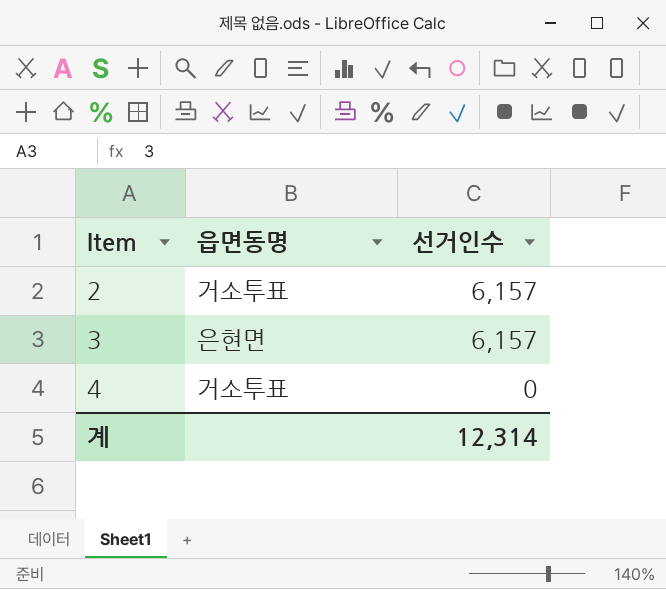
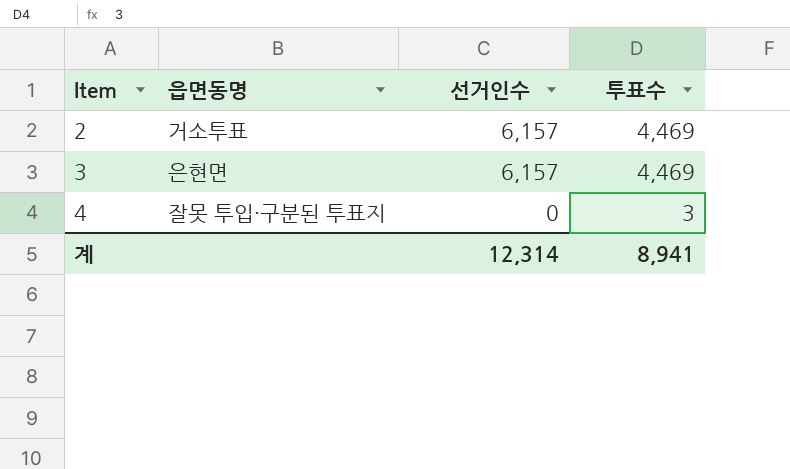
column 투표수 | position: none -> 4
4 | 읍면동명: 거소투표 -> 잘못 투입·구분된 투표지

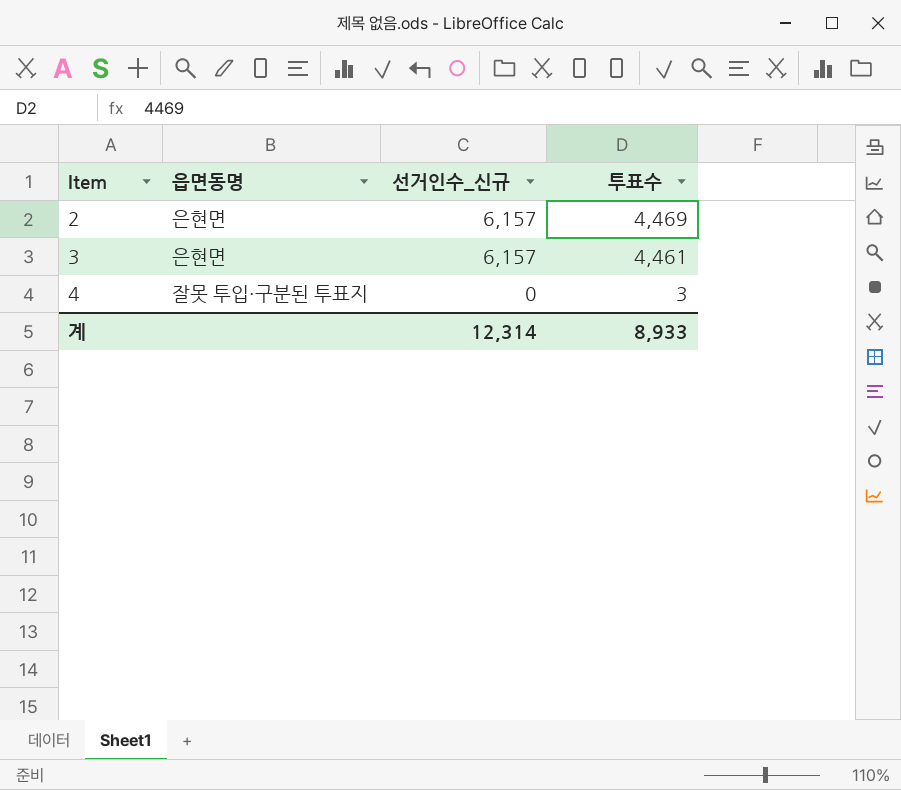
column name: 선거인수 -> 선거인수_신규
2 | 읍면동명: 거소투표 -> 은현면
3 | 투표수: 4,469 -> 4,461
계 | 투표수: 8,941 -> 8,933

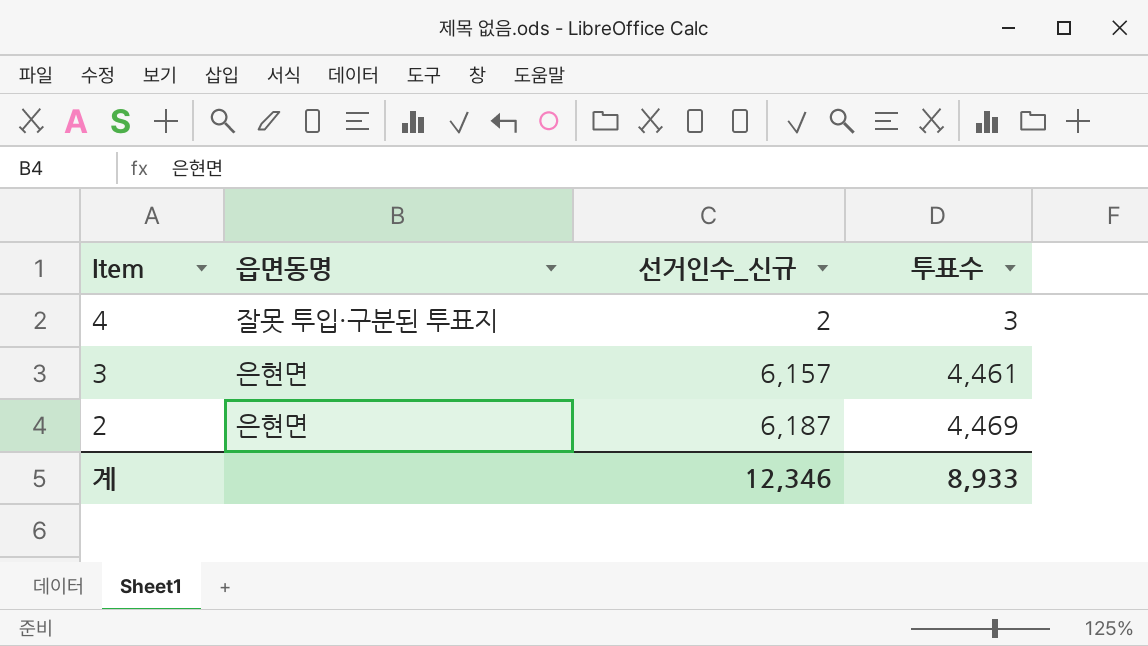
row order: Item ascending -> Item descending
4 | 선거인수_신규: 0 -> 2
2 | 선거인수_신규: 6,157 -> 6,187
계 | 선거인수_신규: 12,314 -> 12,346

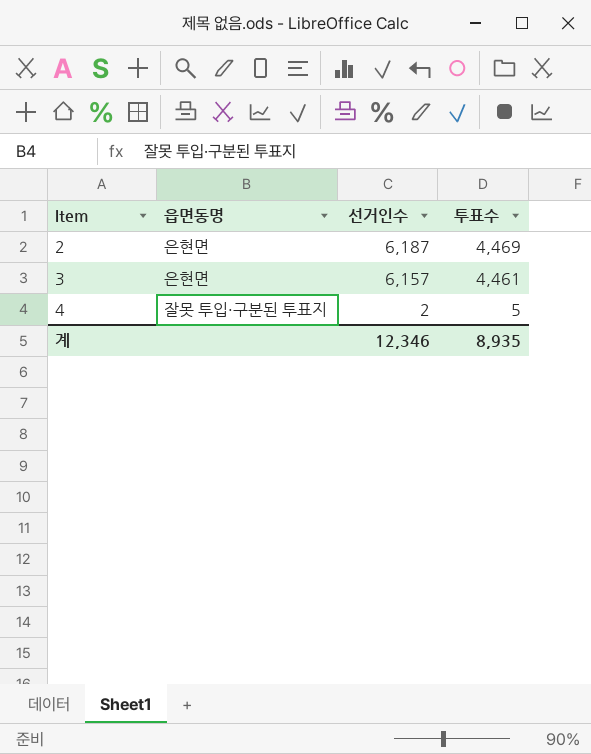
row order: Item descending -> Item ascending
column name: 선거인수_신규 -> 선거인수
4 | 투표수: 3 -> 5
계 | 투표수: 8,933 -> 8,935

